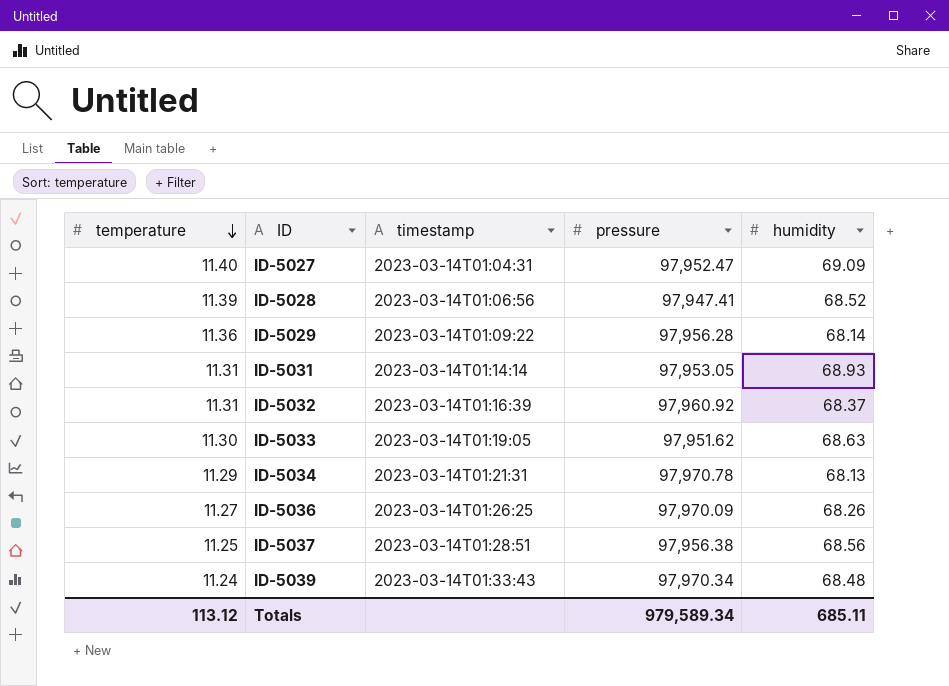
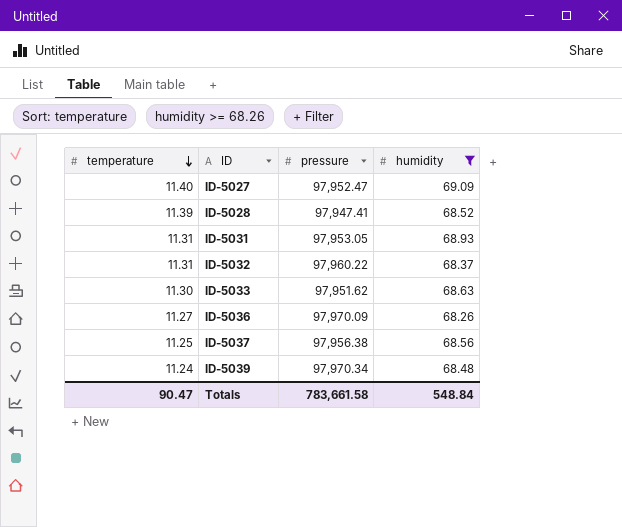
filter: none -> humidity >= 68.26
column timestamp | position: 3 -> none
ID-5032 | pressure: 97,960.92 -> 97,960.22
Totals | temperature: 113.12 -> 90.47
Totals | pressure: 979,589.34 -> 783,661.58
Totals | humidity: 685.11 -> 548.84

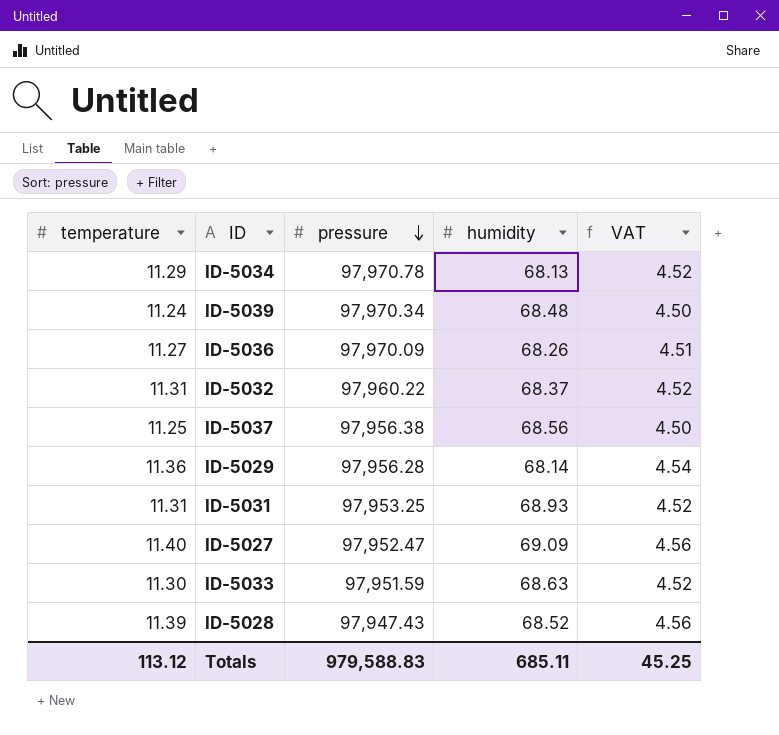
filter: humidity >= 68.26 -> none
row order: temperature descending -> pressure descending
column VAT | formula: none -> [temperature] * 0.4
ID-5031 | pressure: 97,953.05 -> 97,953.25
ID-5033 | pressure: 97,951.62 -> 97,951.59
ID-5028 | pressure: 97,947.41 -> 97,947.43
Totals | temperature: 90.47 -> 113.12
Totals | pressure: 783,661.58 -> 979,588.83
Totals | humidity: 548.84 -> 685.11

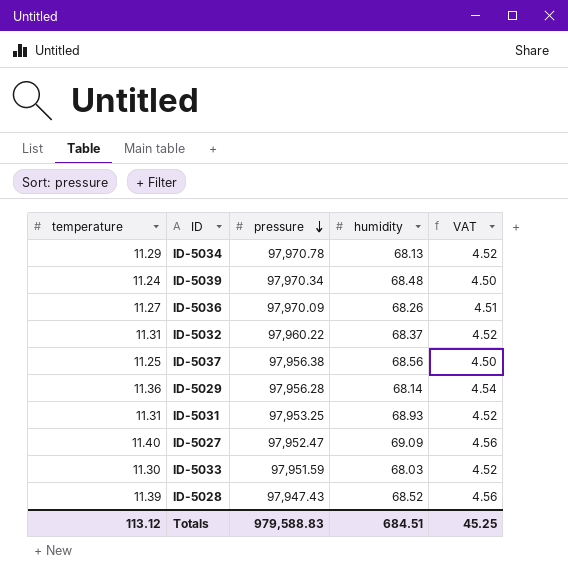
ID-5033 | humidity: 68.63 -> 68.03
Totals | humidity: 685.11 -> 684.51

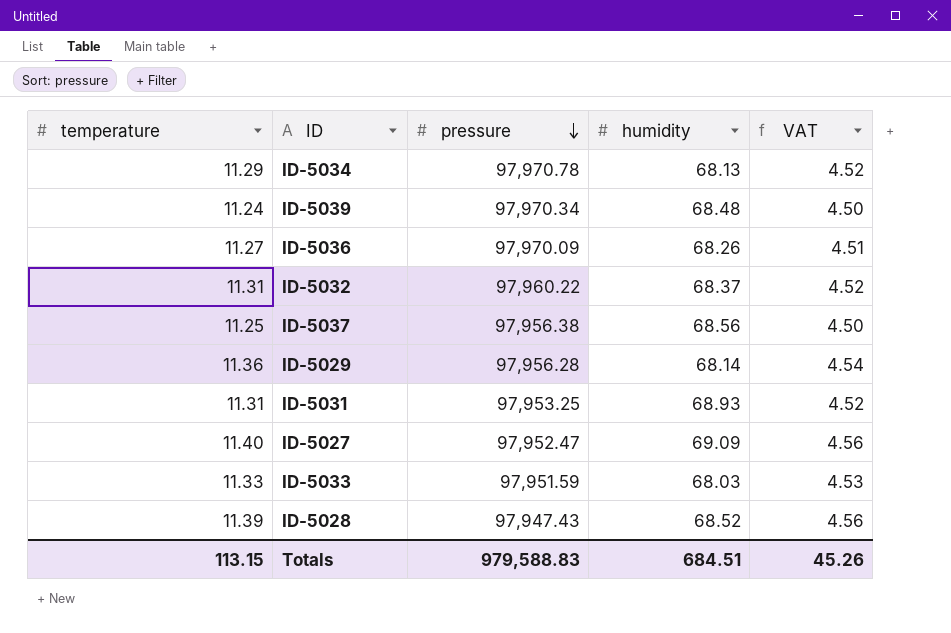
ID-5033 | temperature: 11.30 -> 11.33
ID-5033 | VAT: 4.52 -> 4.53
Totals | temperature: 113.12 -> 113.15
Totals | VAT: 45.25 -> 45.26

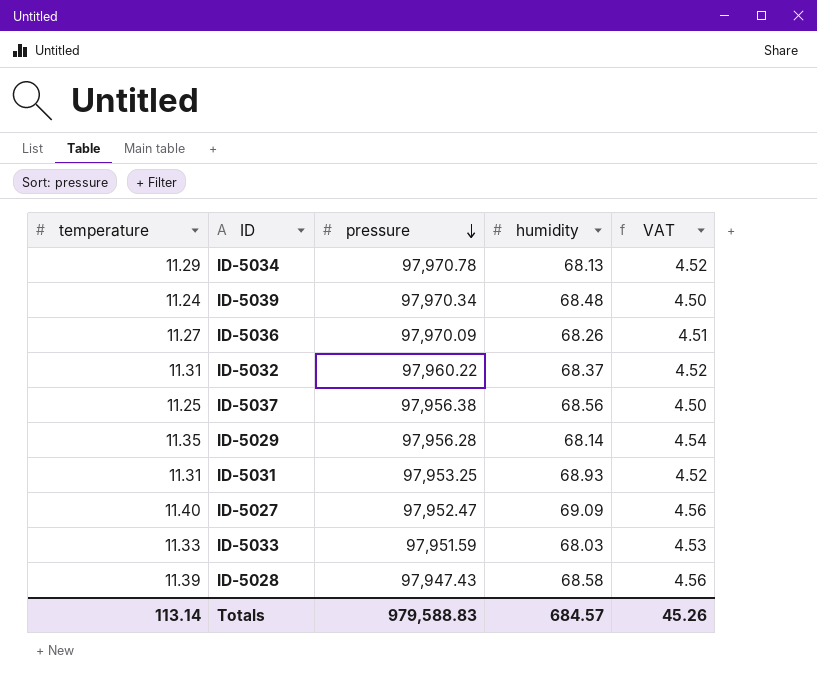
ID-5029 | temperature: 11.36 -> 11.35
ID-5028 | humidity: 68.52 -> 68.58
Totals | temperature: 113.15 -> 113.14
Totals | humidity: 684.51 -> 684.57

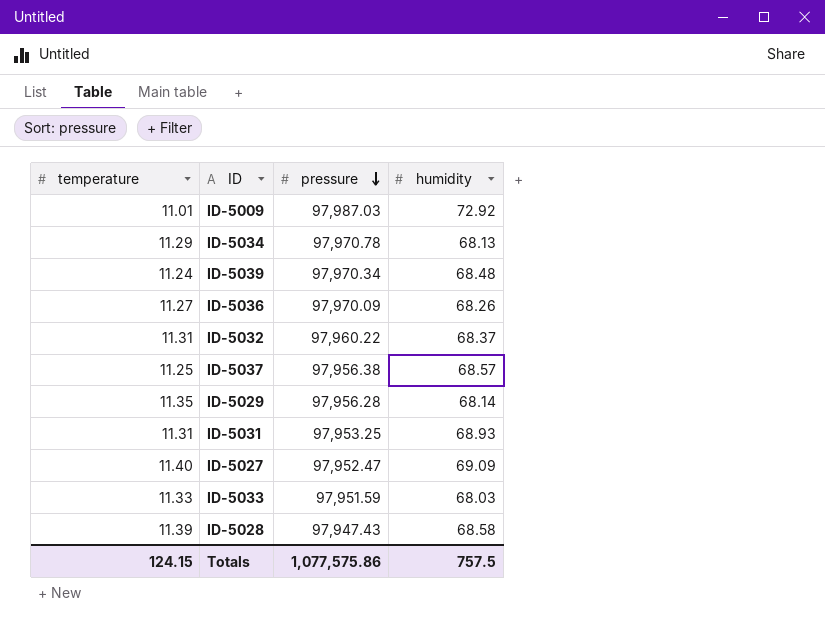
column VAT | formula: [temperature] * 0.4 -> none
row ID-5009: none -> 11.01 | 97,987.03 | 72.92
ID-5037 | humidity: 68.56 -> 68.57
Totals | temperature: 113.14 -> 124.15
Totals | pressure: 979,588.83 -> 1,077,575.86
Totals | humidity: 684.57 -> 757.5

